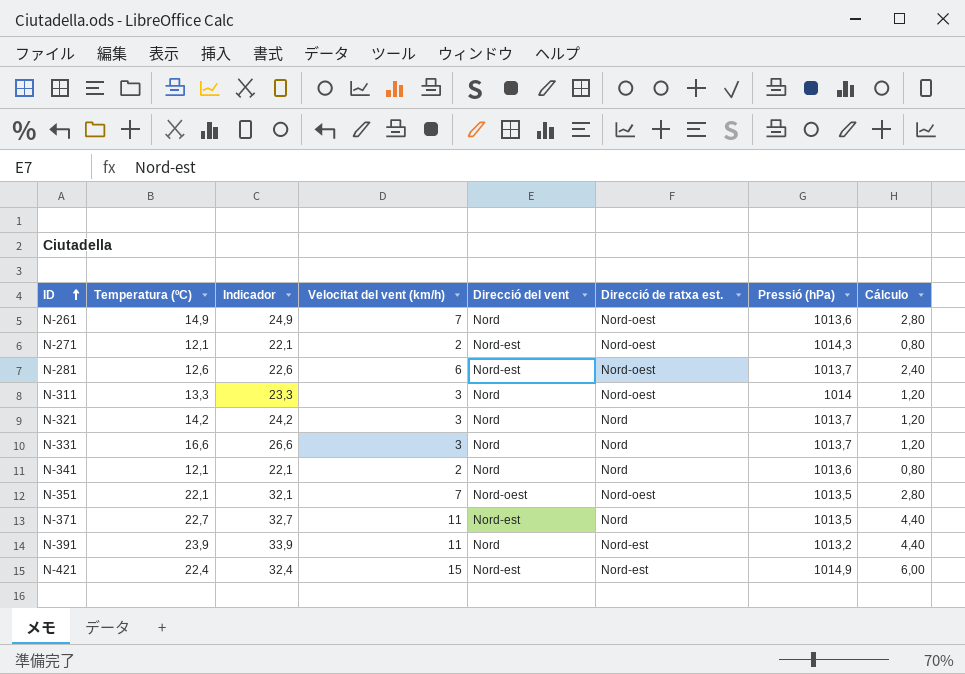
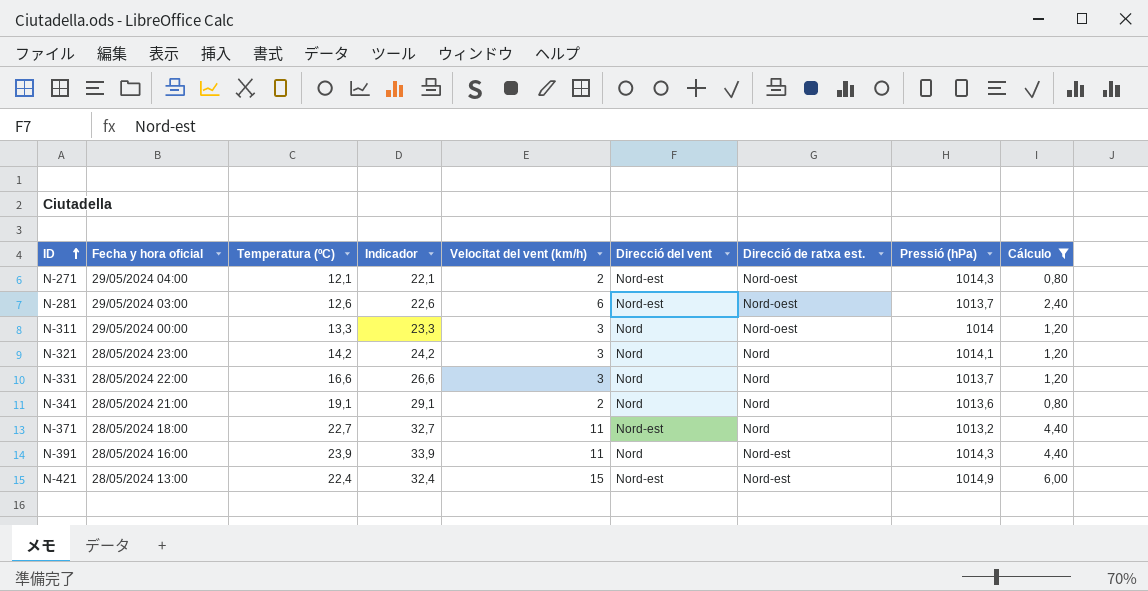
filter: none -> Cálculo != 2,80
column Fecha y hora oficial | position: none -> 2
N-321 | Pressió (hPa): 1013,7 -> 1014,1
N-341 | Temperatura (ºC): 12,1 -> 19,1
N-341 | Indicador: 22,1 -> 29,1
N-371 | Pressió (hPa): 1013,5 -> 1013,2
N-391 | Pressió (hPa): 1013,2 -> 1014,3

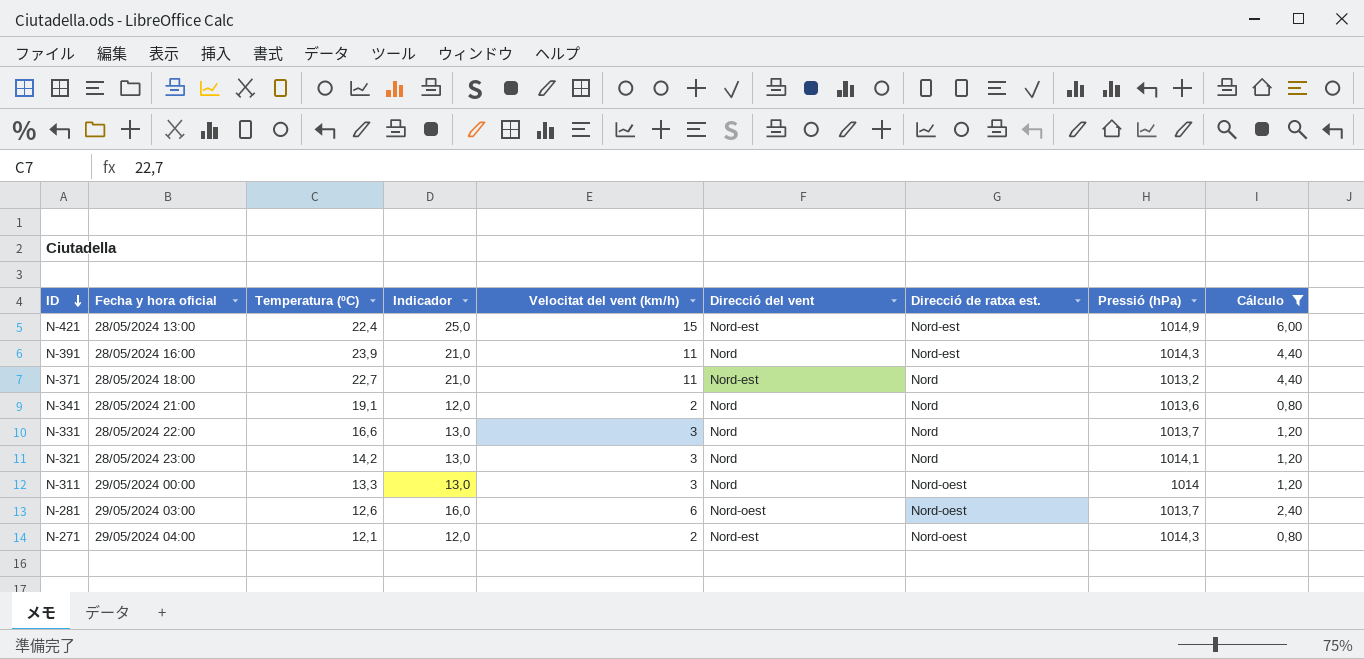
row order: ID ascending -> ID descending
column Indicador | formula: [Temperatura (ºC)] + 10 -> [Velocitat del vent (km/h)] + 10
N-281 | Direcció del vent: Nord-est -> Nord-oest

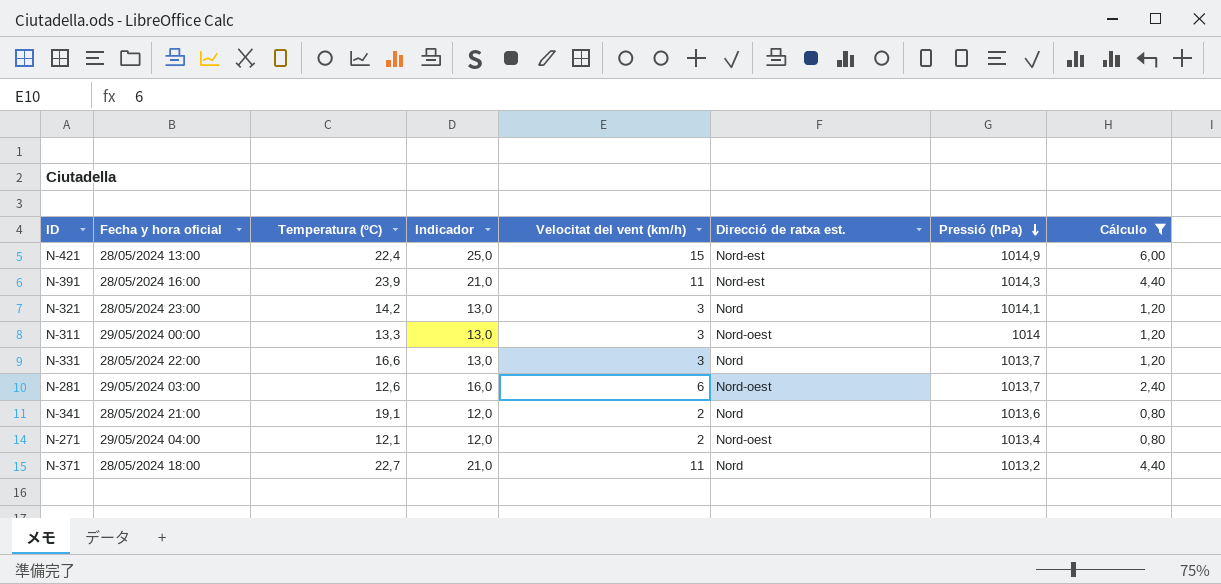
row order: ID descending -> Pressió (hPa) descending
column Direcció del vent | position: 6 -> none
N-271 | Pressió (hPa): 1014,3 -> 1013,4

